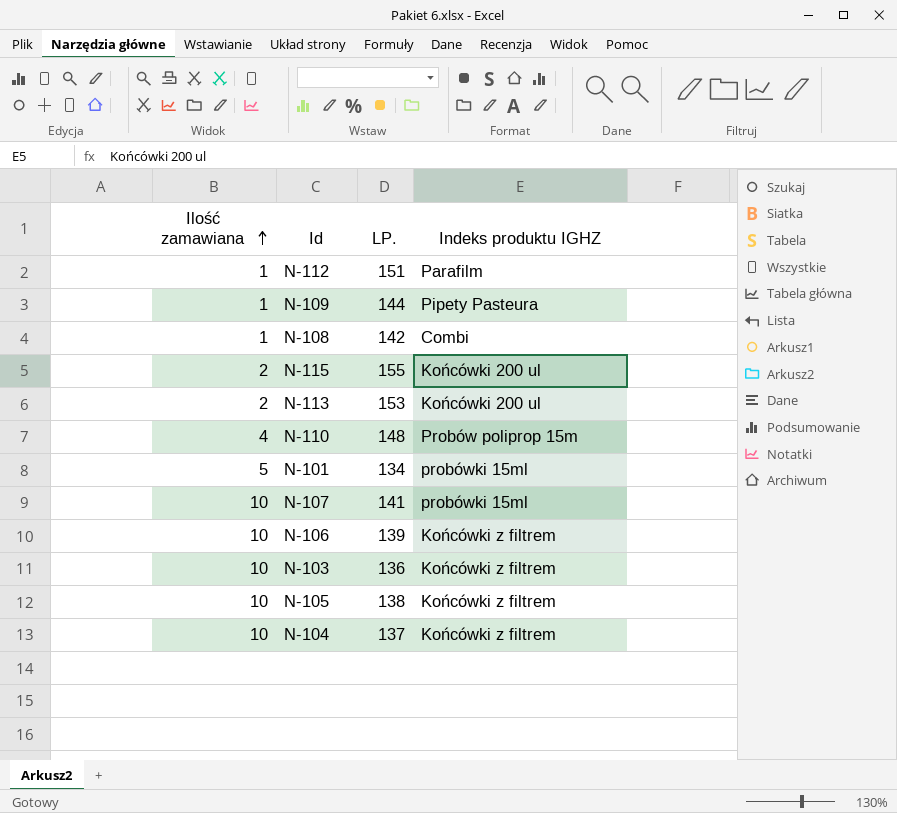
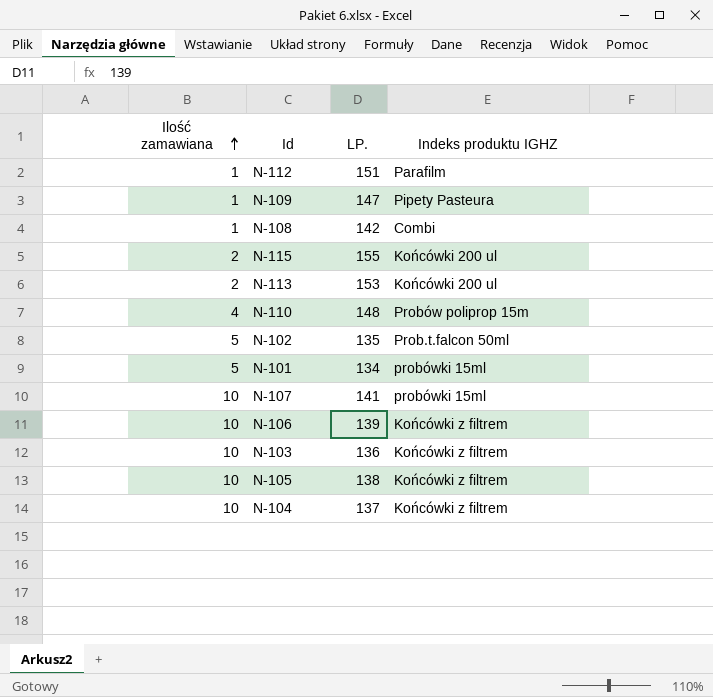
N-109 | LP.: 144 -> 147
row N-102: none -> 5 | 135 | Prob.t.falcon 50ml

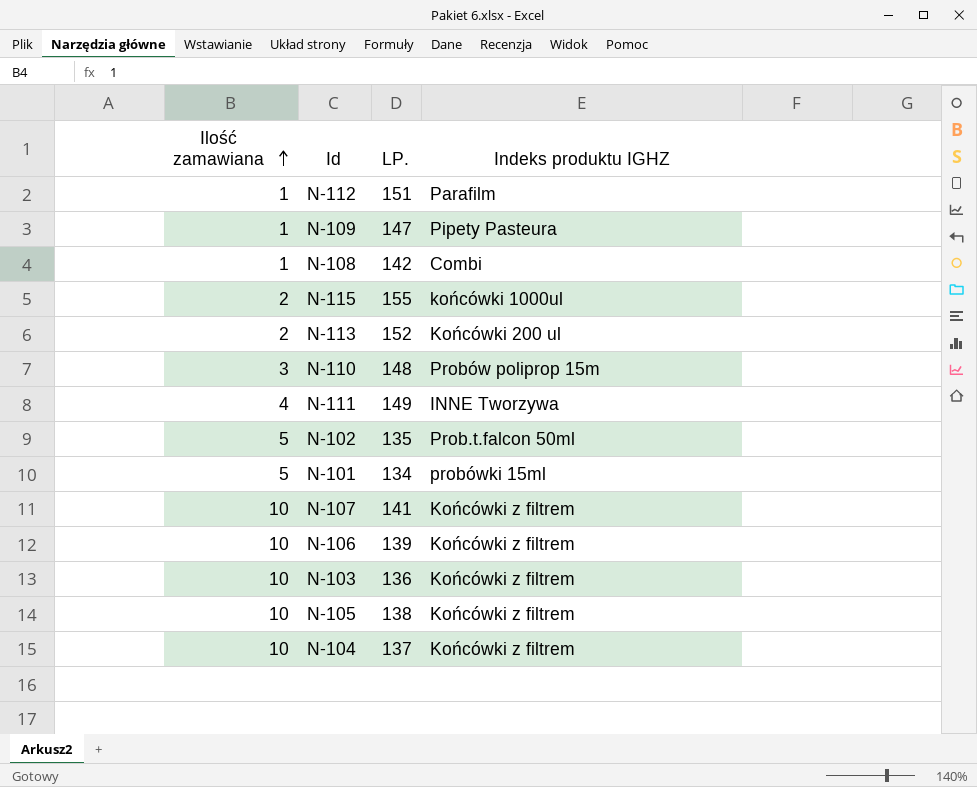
N-115 | Indeks produktu IGHZ: Końcówki 200 ul -> końcówki 1000ul
N-113 | LP.: 153 -> 152
N-110 | Ilość zamawiana: 4 -> 3
row N-111: none -> 4 | 149 | INNE Tworzywa
N-107 | Indeks produktu IGHZ: probówki 15ml -> Końcówki z filtrem

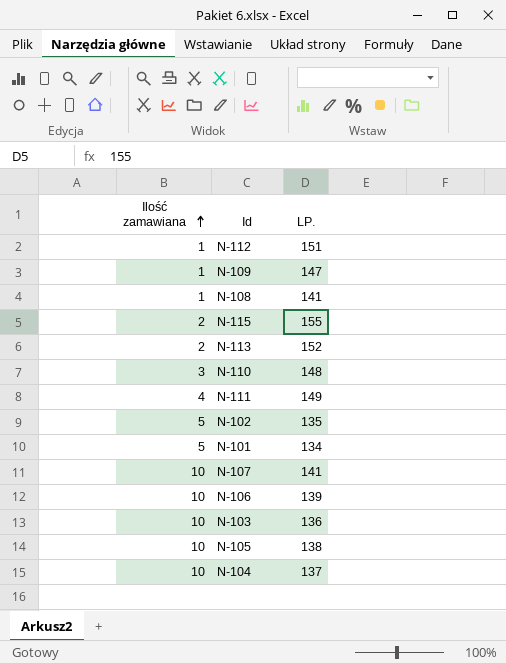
column Indeks produktu IGHZ | position: 4 -> none
N-108 | LP.: 142 -> 141

